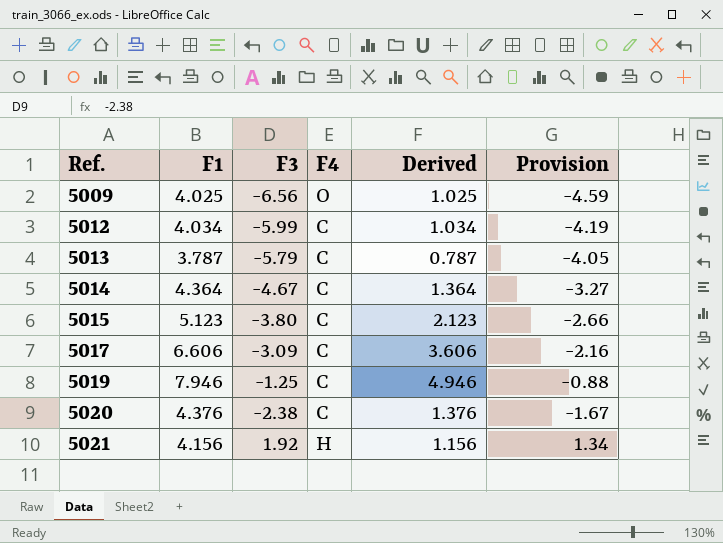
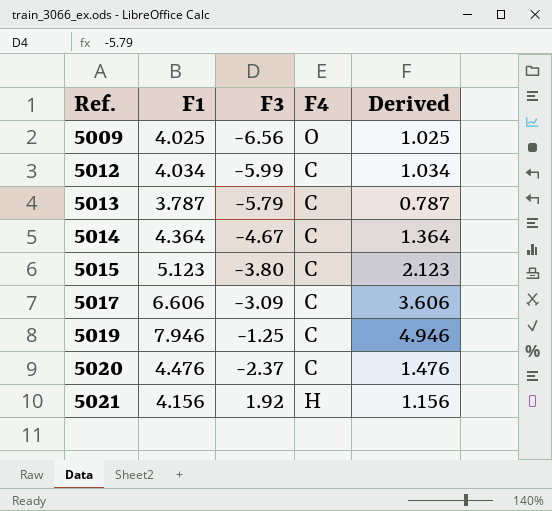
column Provision | formula: [F3] * 0.7 -> none
5020 | F1: 4.376 -> 4.476
5020 | F3: -2.38 -> -2.37
5020 | Derived: 1.376 -> 1.476

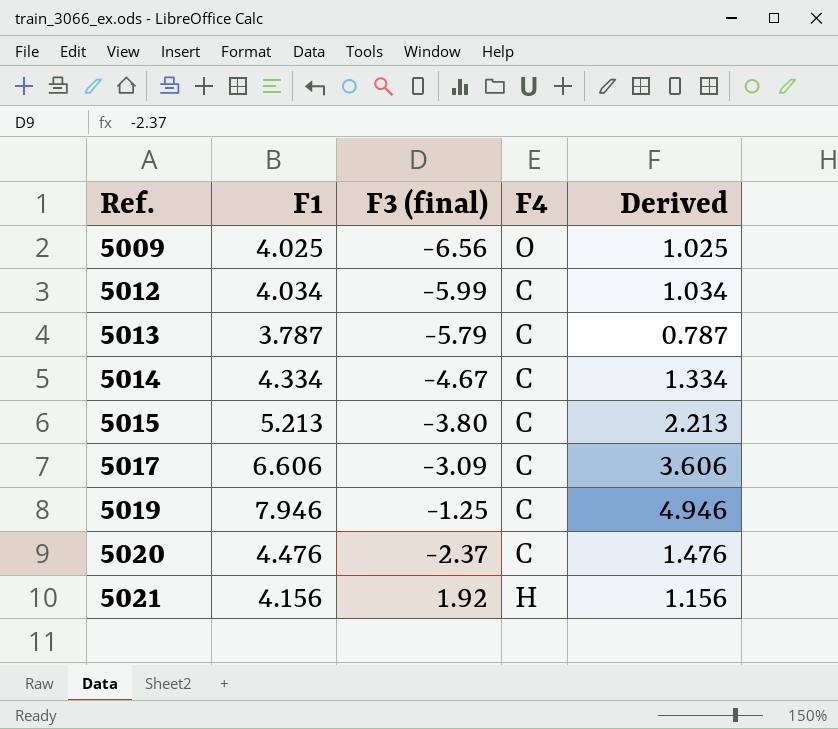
column name: F3 -> F3 (final)
5014 | F1: 4.364 -> 4.334
5014 | Derived: 1.364 -> 1.334
5015 | F1: 5.123 -> 5.213
5015 | Derived: 2.123 -> 2.213

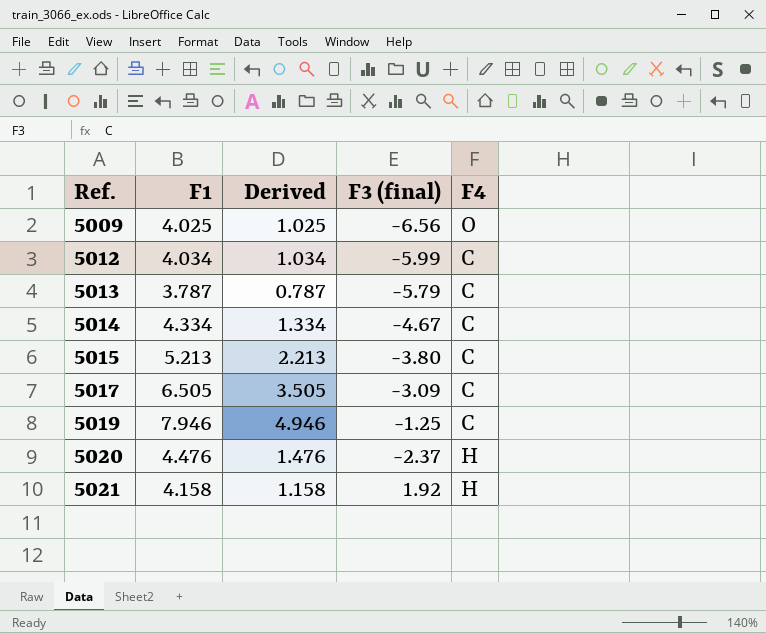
column Derived | position: 5 -> 3
5017 | F1: 6.606 -> 6.505
5017 | Derived: 3.606 -> 3.505
5020 | F4: C -> H
5021 | F1: 4.156 -> 4.158
5021 | Derived: 1.156 -> 1.158

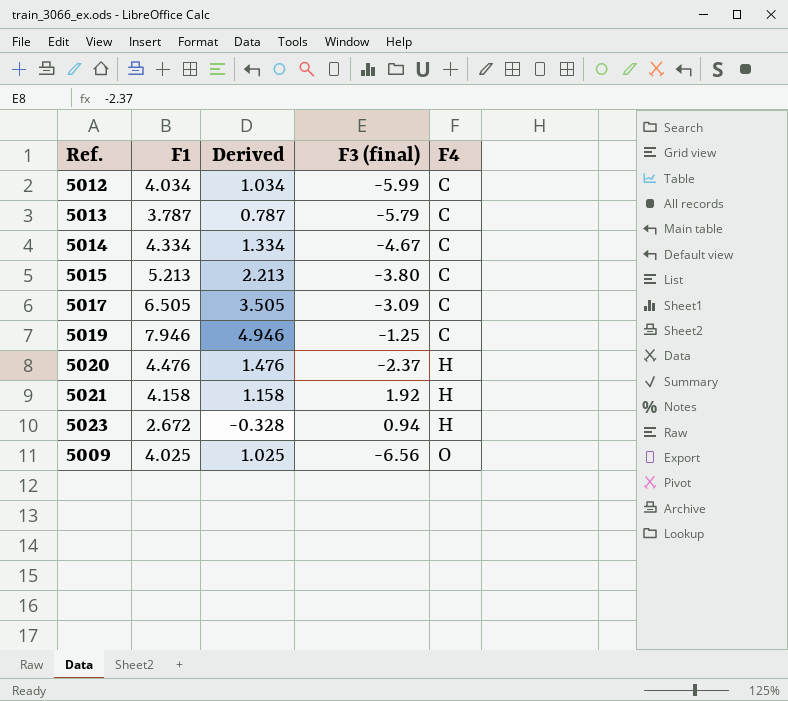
row order: Ref. ascending -> F4 ascending
row 5023: none -> 2.672 | -0.328 | 0.94 | H

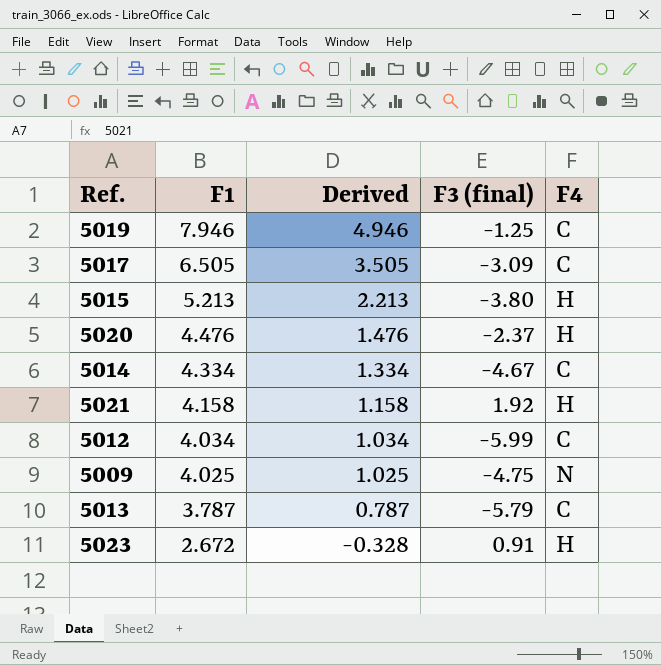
row order: F4 ascending -> F1 descending
5015 | F4: C -> H
5009 | F3 (final): -6.56 -> -4.75
5009 | F4: O -> N
5023 | F3 (final): 0.94 -> 0.91

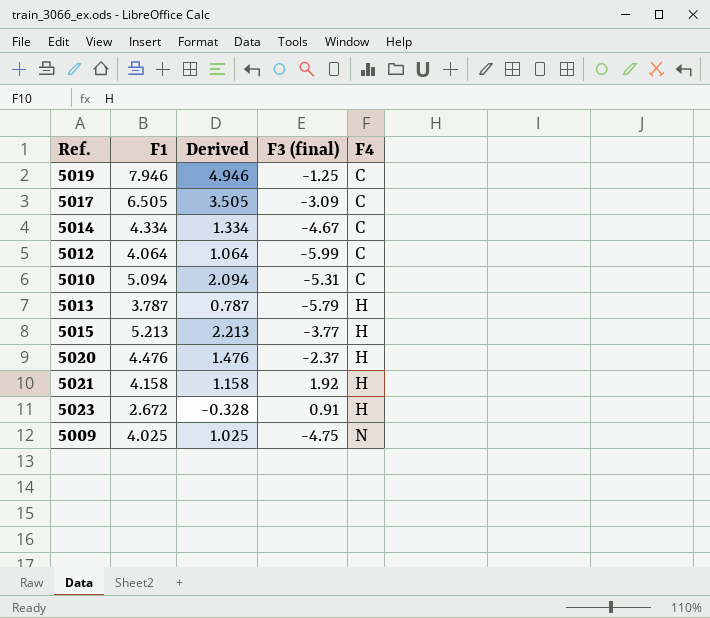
row order: F1 descending -> F4 ascending
5012 | F1: 4.034 -> 4.064
5012 | Derived: 1.034 -> 1.064
row 5010: none -> 5.094 | 2.094 | -5.31 | C
5013 | F4: C -> H
5015 | F3 (final): -3.80 -> -3.77

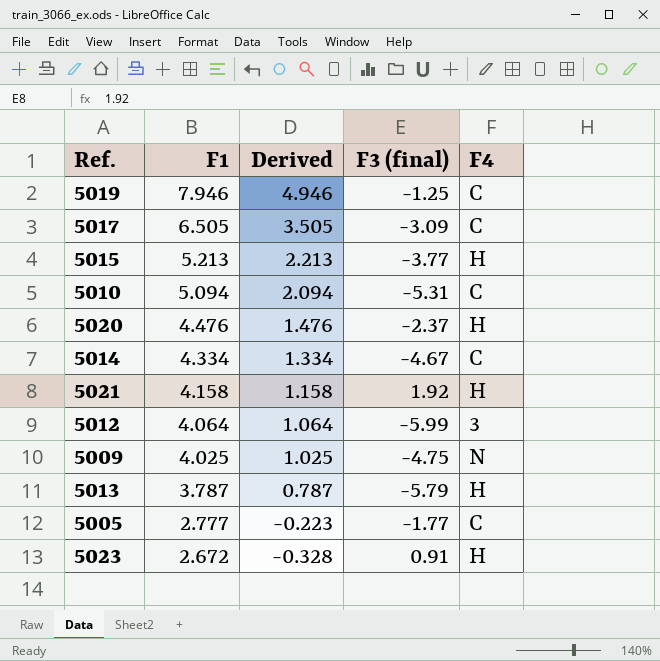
row order: F4 ascending -> F1 descending
5012 | F4: C -> 3
row 5005: none -> 2.777 | -0.223 | -1.77 | C

